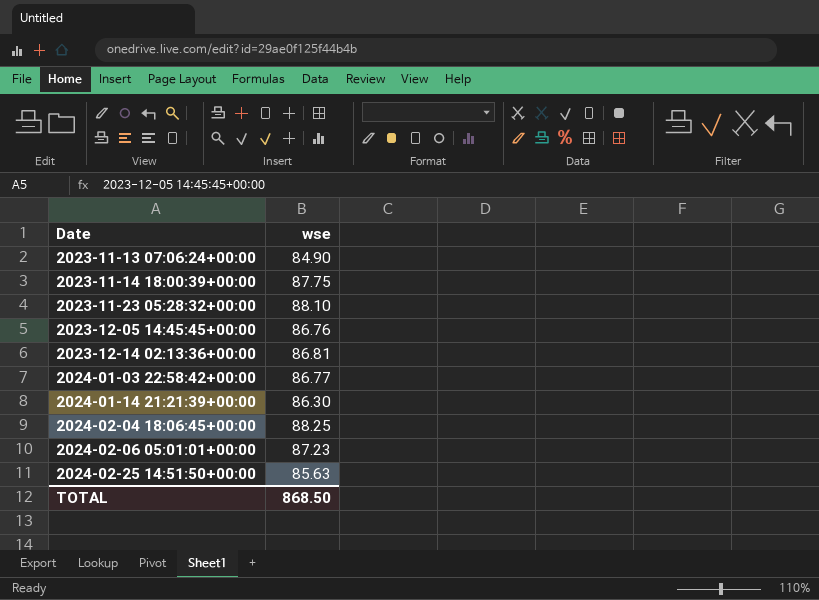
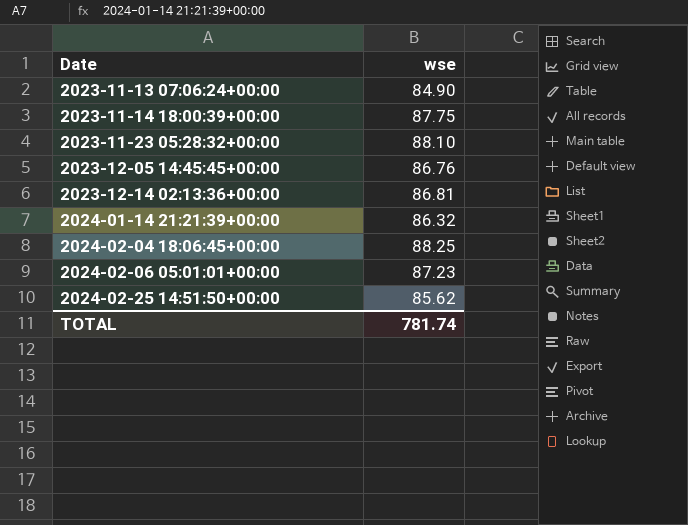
row 2024-01-03 22:58:42+00:00: 86.77 -> none
2024-01-14 21:21:39+00:00 | wse: 86.30 -> 86.32
2024-02-25 14:51:50+00:00 | wse: 85.63 -> 85.62
TOTAL | wse: 868.50 -> 781.74

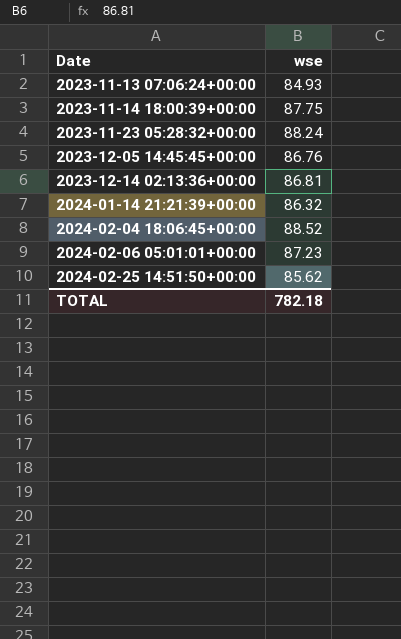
2023-11-13 07:06:24+00:00 | wse: 84.90 -> 84.93
2023-11-23 05:28:32+00:00 | wse: 88.10 -> 88.24
2024-02-04 18:06:45+00:00 | wse: 88.25 -> 88.52
TOTAL | wse: 781.74 -> 782.18

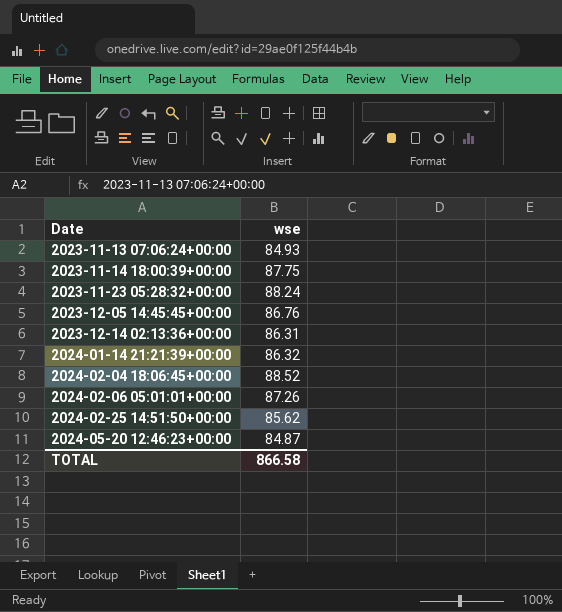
2023-12-14 02:13:36+00:00 | wse: 86.81 -> 86.31
2024-02-06 05:01:01+00:00 | wse: 87.23 -> 87.26
row 2024-05-20 12:46:23+00:00: none -> 84.87
TOTAL | wse: 782.18 -> 866.58

